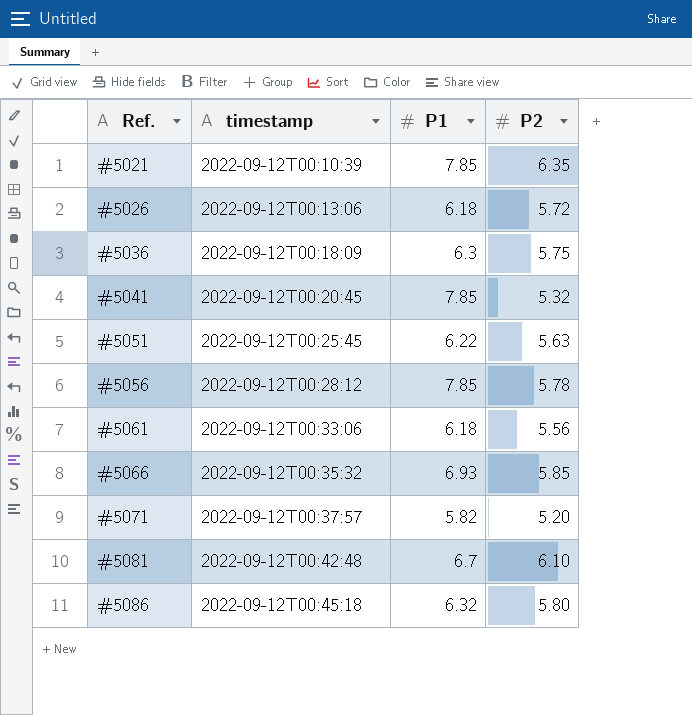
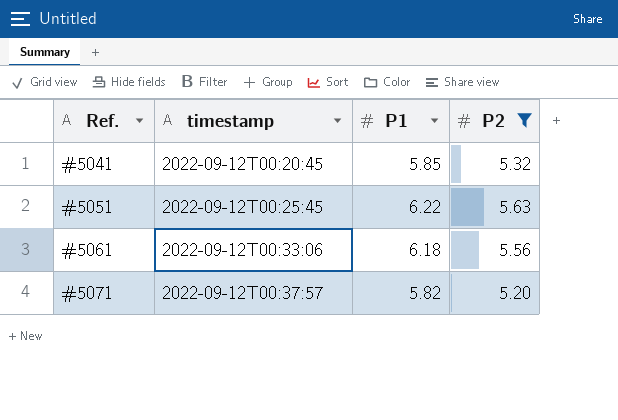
filter: none -> P2 <= 5.63
#5041 | P1: 7.85 -> 5.85

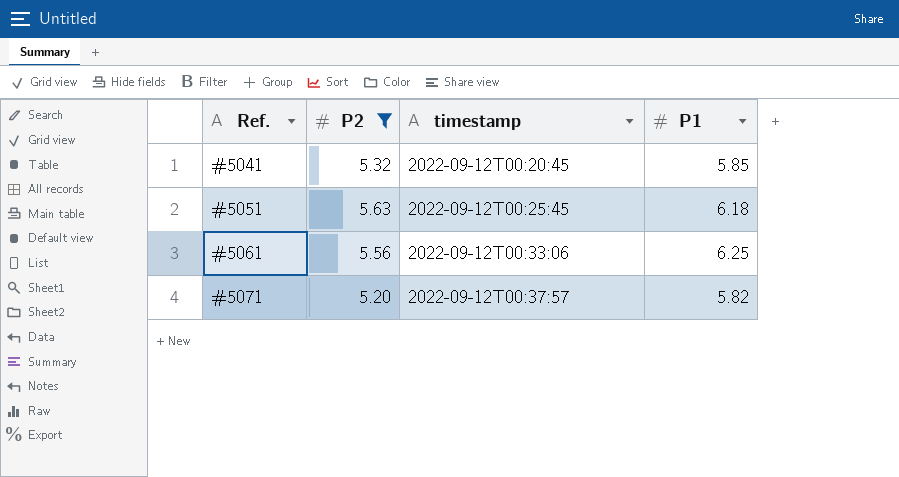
column P2 | position: 4 -> 2
#5051 | P1: 6.22 -> 6.18
#5061 | P1: 6.18 -> 6.25

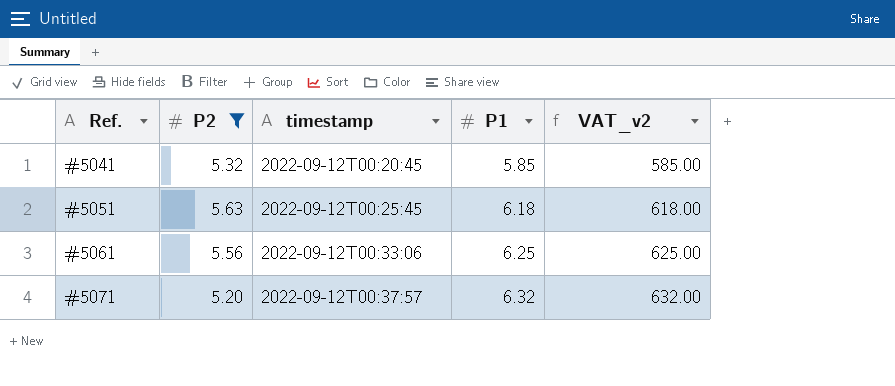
column VAT_v2 | formula: none -> [P1] * 100
#5071 | P1: 5.82 -> 6.32

